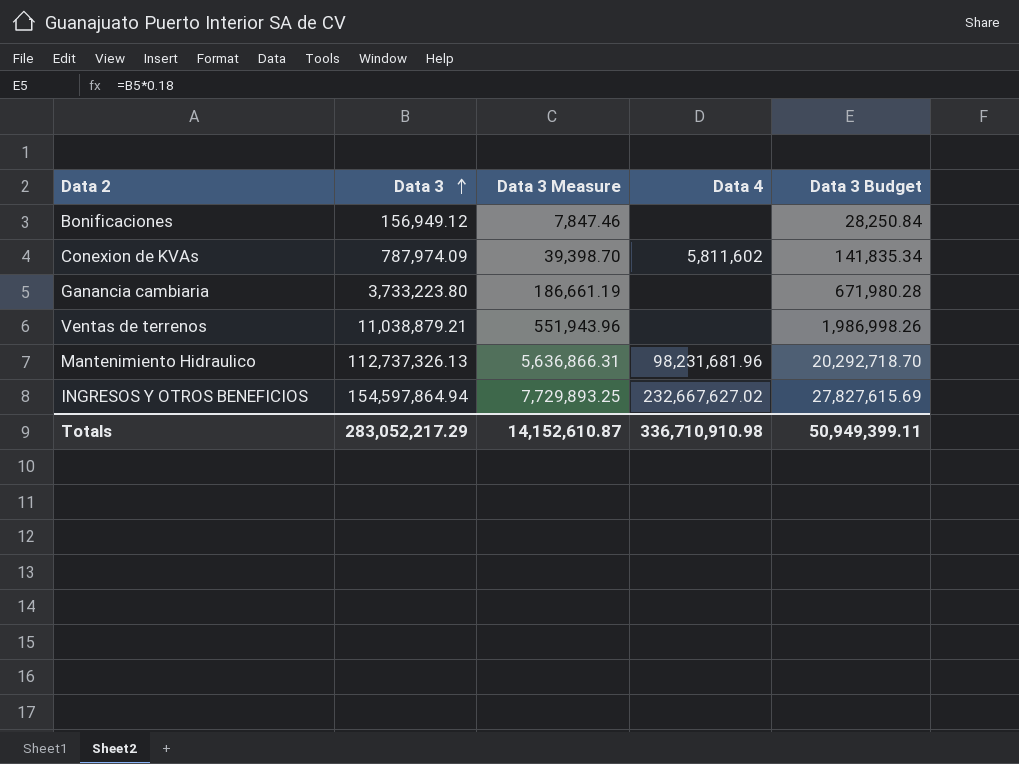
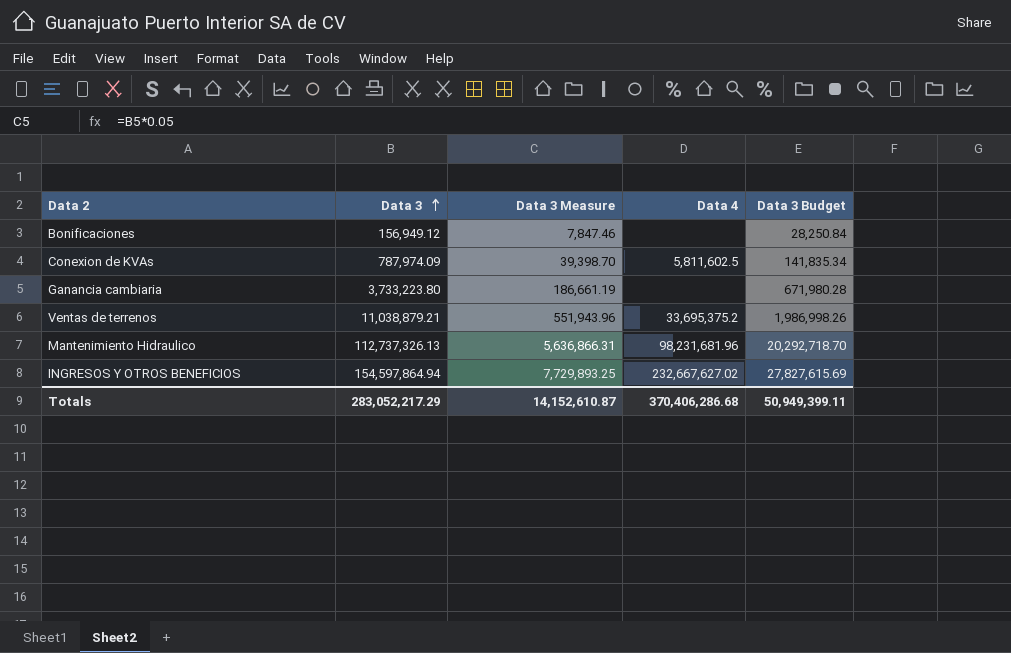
Conexion de KVAs | Data 4: 5,811,602 -> 5,811,602.5
Ventas de terrenos | Data 4: none -> 33,695,375.2
Totals | Data 4: 336,710,910.98 -> 370,406,286.68

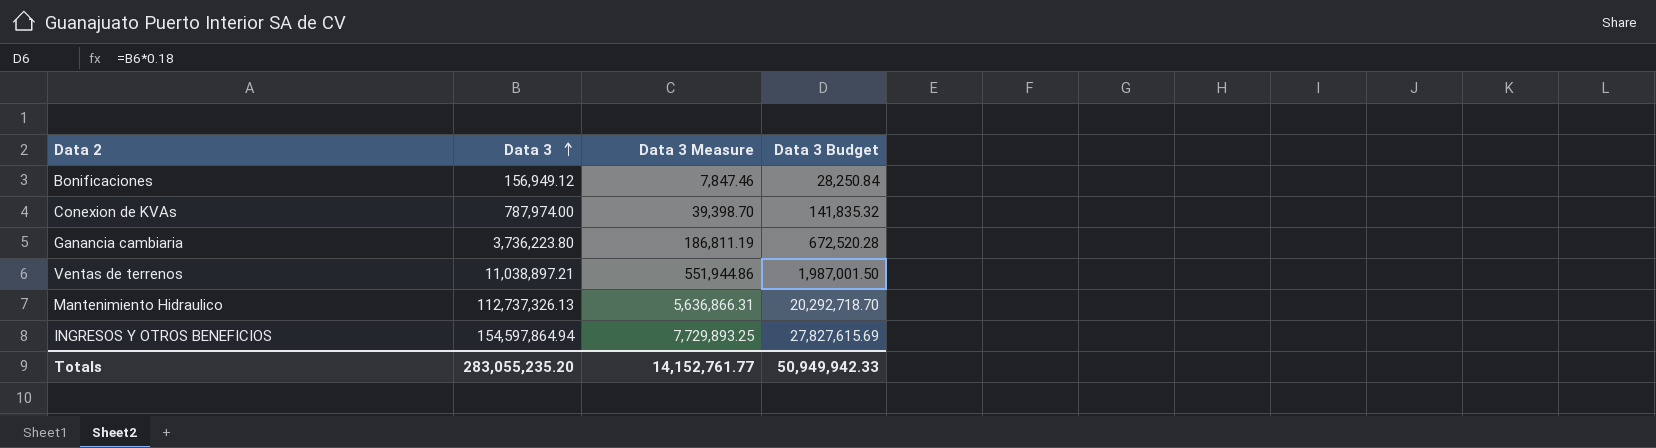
column Data 4 | position: 4 -> none
Conexion de KVAs | Data 3: 787,974.09 -> 787,974.00
Conexion de KVAs | Data 3 Budget: 141,835.34 -> 141,835.32
Ganancia cambiaria | Data 3: 3,733,223.80 -> 3,736,223.80
Ganancia cambiaria | Data 3 Measure: 186,661.19 -> 186,811.19
Ganancia cambiaria | Data 3 Budget: 671,980.28 -> 672,520.28
Ventas de terrenos | Data 3: 11,038,879.21 -> 11,038,897.21
Ventas de terrenos | Data 3 Measure: 551,943.96 -> 551,944.86
Ventas de terrenos | Data 3 Budget: 1,986,998.26 -> 1,987,001.50
Totals | Data 3: 283,052,217.29 -> 283,055,235.20
Totals | Data 3 Measure: 14,152,610.87 -> 14,152,761.77
Totals | Data 3 Budget: 50,949,399.11 -> 50,949,942.33

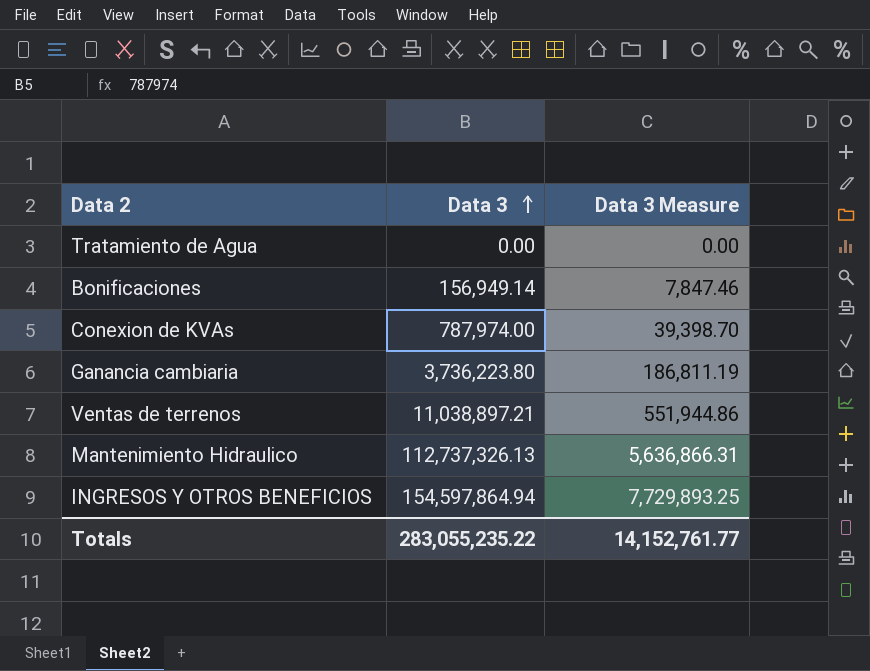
column Data 3 Budget | formula: [Data 3] * 0.18 -> none
row Tratamiento de Agua: none -> 0.00 | 0.00
Bonificaciones | Data 3: 156,949.12 -> 156,949.14
Totals | Data 3: 283,055,235.20 -> 283,055,235.22

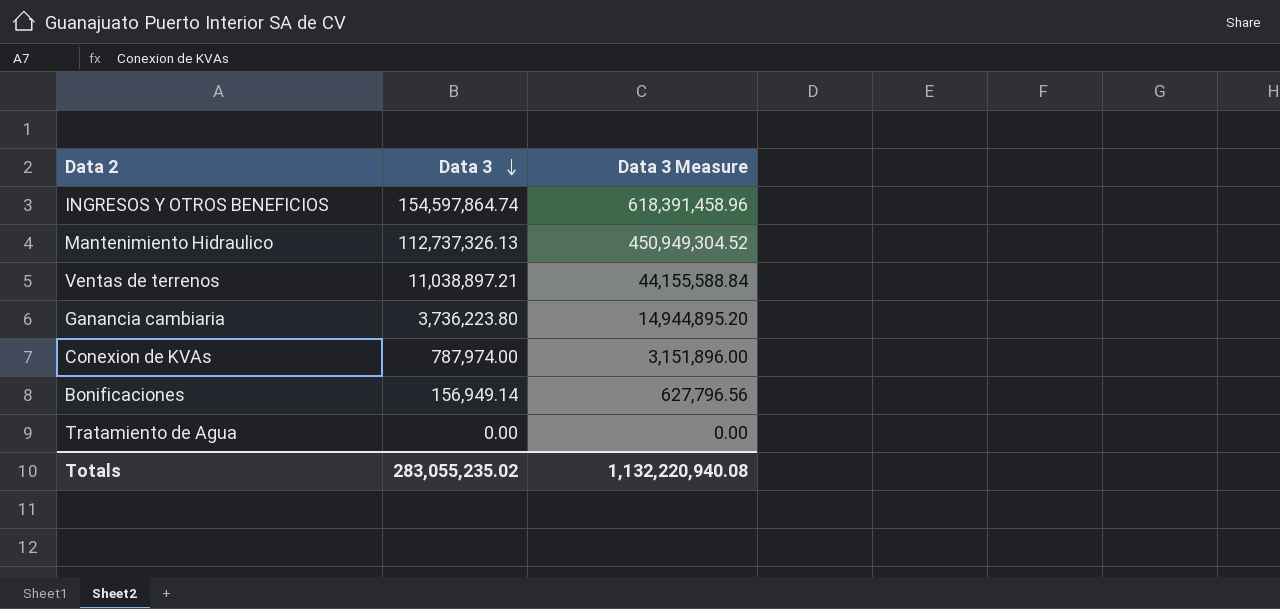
row order: Data 3 ascending -> Data 3 descending
column Data 3 Measure | formula: [Data 3] * 0.05 -> [Data 3] * 4
INGRESOS Y OTROS BENEFICIOS | Data 3: 154,597,864.94 -> 154,597,864.74
Totals | Data 3: 283,055,235.22 -> 283,055,235.02
Totals | Data 3 Measure: 14,152,761.77 -> 1,132,220,940.08

